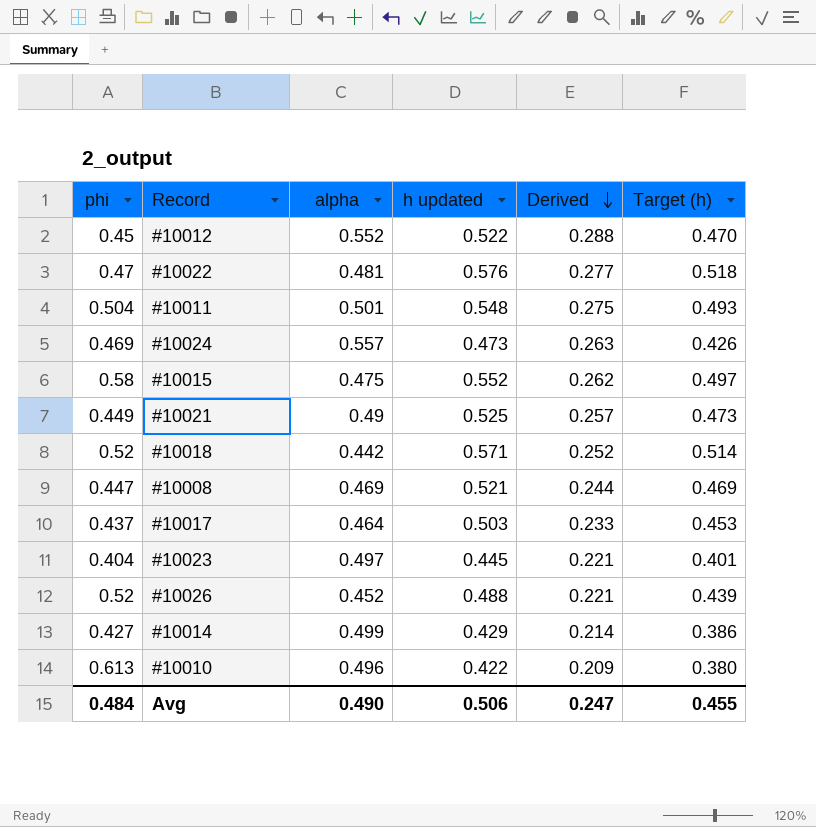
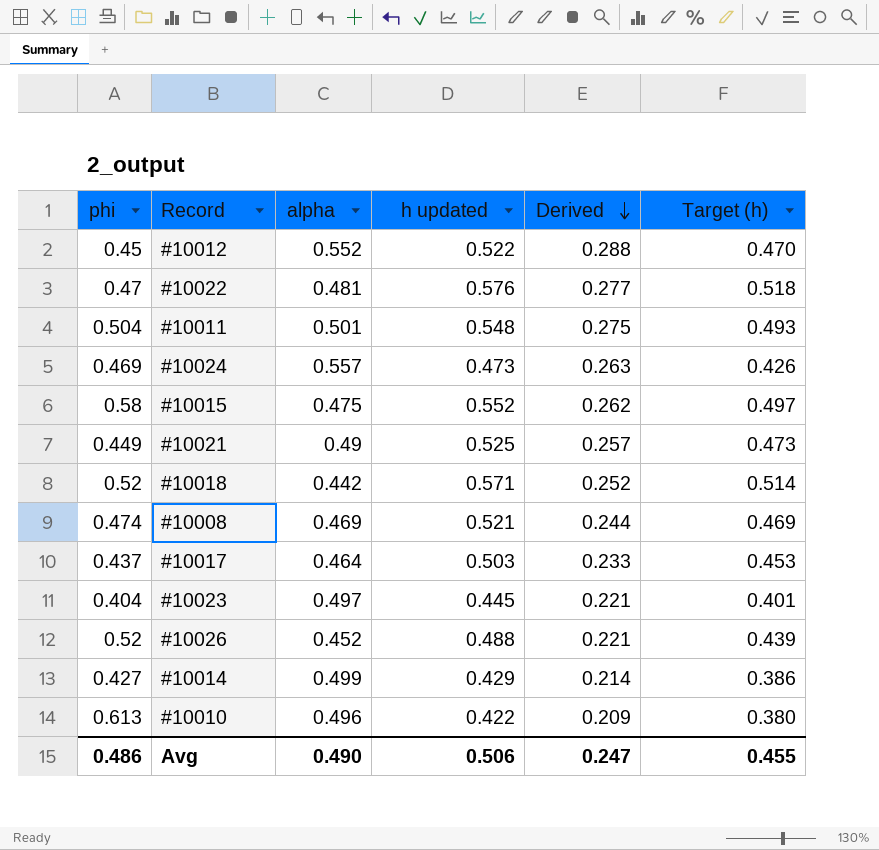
#10008 | phi: 0.447 -> 0.474
Avg | phi: 0.484 -> 0.486

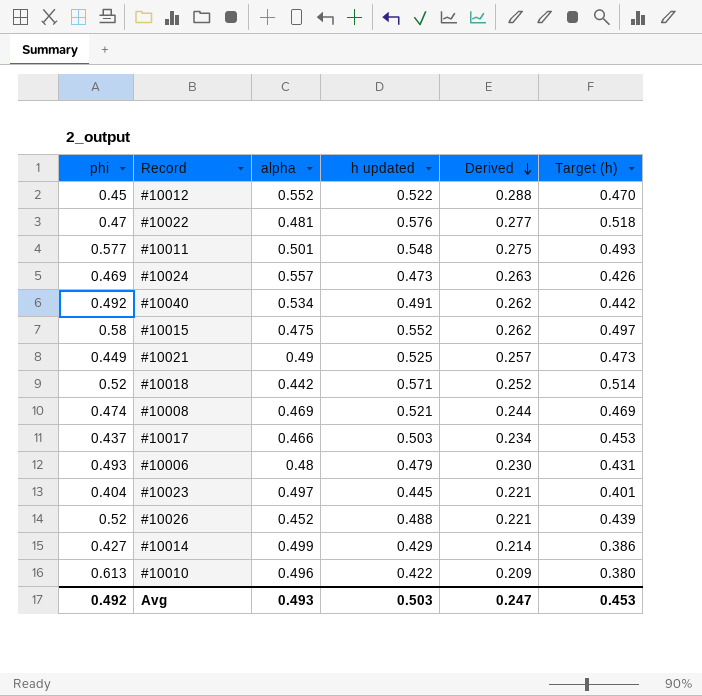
#10011 | phi: 0.504 -> 0.577
row #10040: none -> 0.492 | 0.534 | 0.491 | 0.262 | 0.442
#10017 | alpha: 0.464 -> 0.466
#10017 | Derived: 0.233 -> 0.234
row #10006: none -> 0.493 | 0.48 | 0.479 | 0.230 | 0.431
Avg | phi: 0.486 -> 0.492
Avg | alpha: 0.490 -> 0.493
Avg | h updated: 0.506 -> 0.503
Avg | Target (h): 0.455 -> 0.453

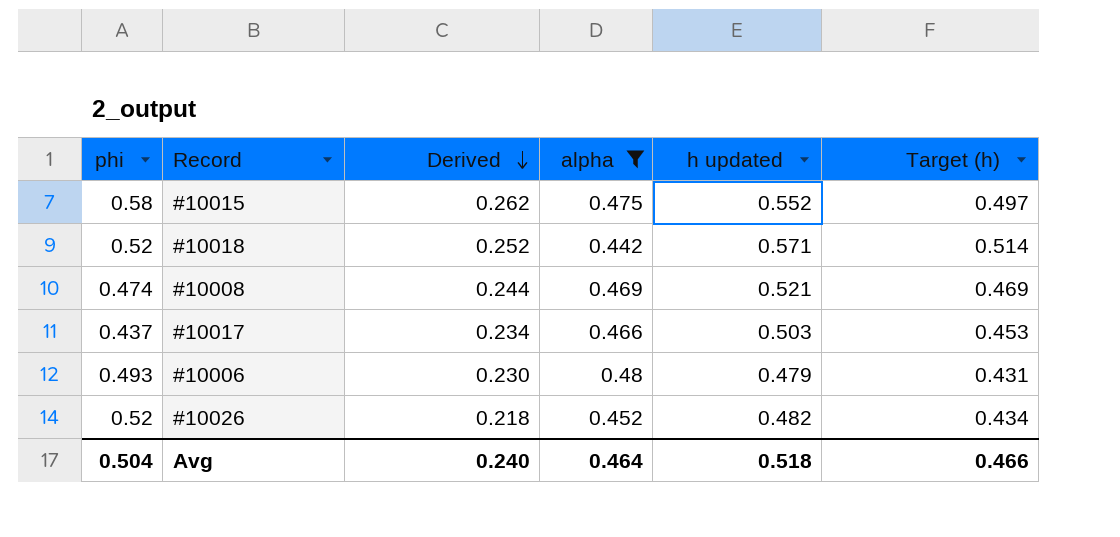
filter: none -> alpha <= 0.48
column Derived | position: 5 -> 3
#10026 | Derived: 0.221 -> 0.218
#10026 | h updated: 0.488 -> 0.482
#10026 | Target (h): 0.439 -> 0.434
Avg | phi: 0.492 -> 0.504
Avg | Derived: 0.247 -> 0.240
Avg | alpha: 0.493 -> 0.464
Avg | h updated: 0.503 -> 0.518
Avg | Target (h): 0.453 -> 0.466

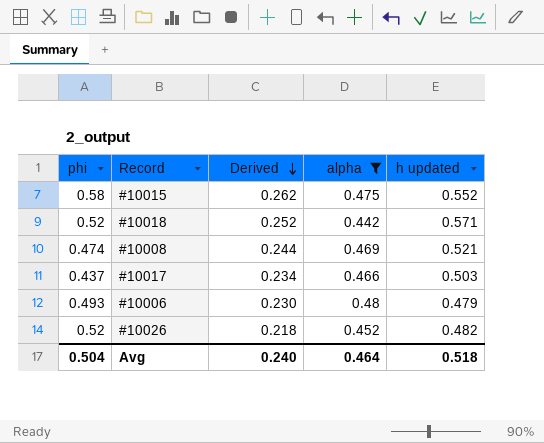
column Target (h) | formula: [h updated] * 0.9 -> none

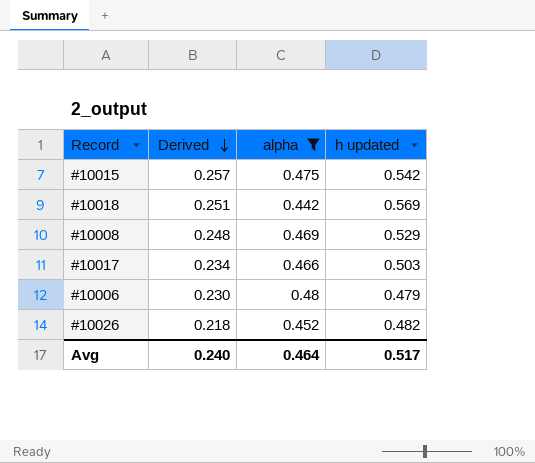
column phi | position: 1 -> none
#10015 | Derived: 0.262 -> 0.257
#10015 | h updated: 0.552 -> 0.542
#10018 | Derived: 0.252 -> 0.251
#10018 | h updated: 0.571 -> 0.569
#10008 | Derived: 0.244 -> 0.248
#10008 | h updated: 0.521 -> 0.529
Avg | h updated: 0.518 -> 0.517

